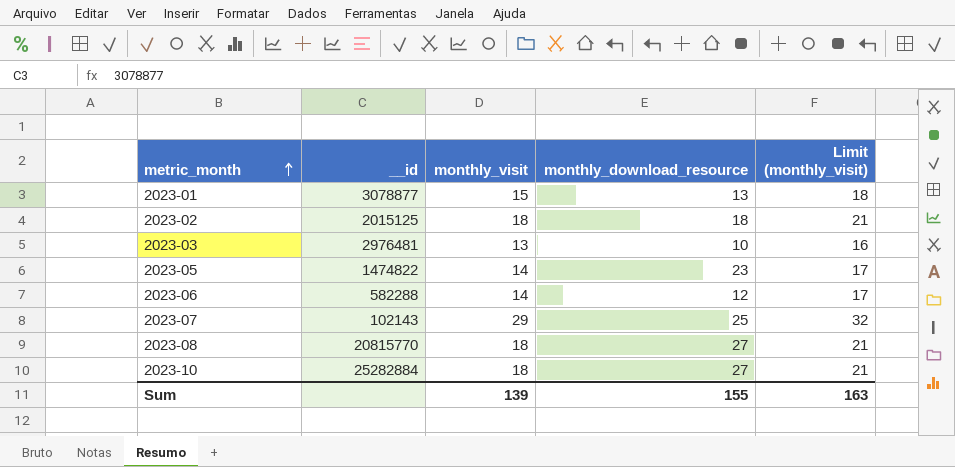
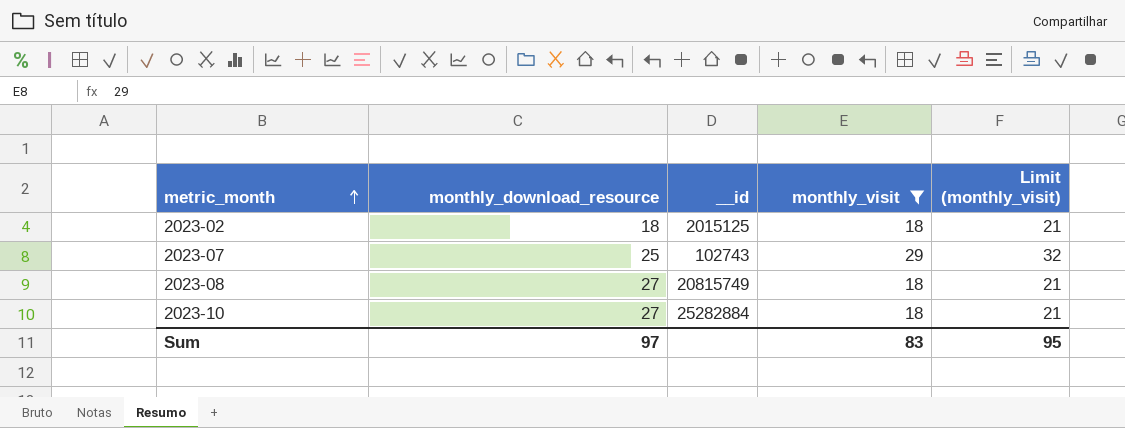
filter: none -> monthly_visit >= 18
column monthly_download_resource | position: 4 -> 2
2023-07 | __id: 102143 -> 102743
2023-08 | __id: 20815770 -> 20815749
Sum | monthly_download_resource: 155 -> 97
Sum | monthly_visit: 139 -> 83
Sum | Limit (monthly_visit): 163 -> 95

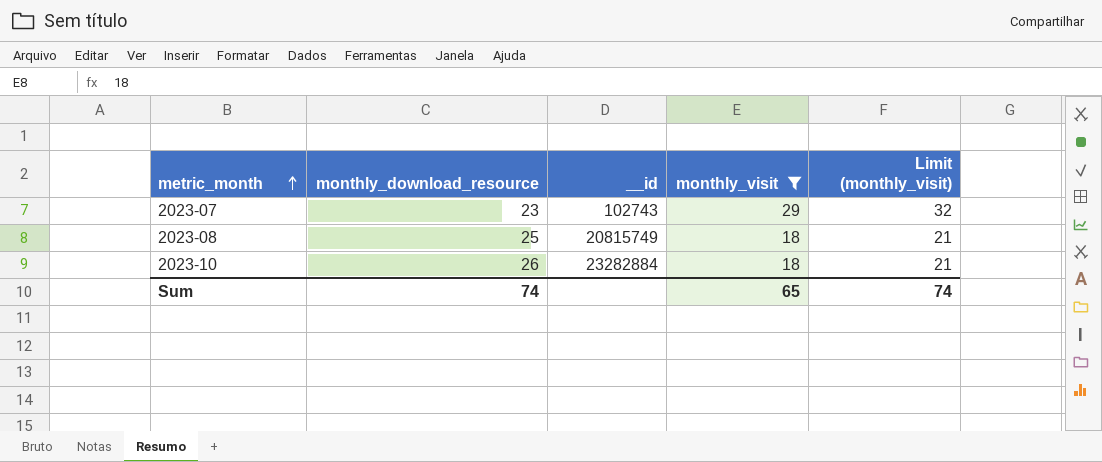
row 2023-02: 18 | 2015125 | 18 | 21 -> none
2023-07 | monthly_download_resource: 25 -> 23
2023-08 | monthly_download_resource: 27 -> 25
2023-10 | monthly_download_resource: 27 -> 26
2023-10 | __id: 25282884 -> 23282884
Sum | monthly_download_resource: 97 -> 74
Sum | monthly_visit: 83 -> 65
Sum | Limit (monthly_visit): 95 -> 74

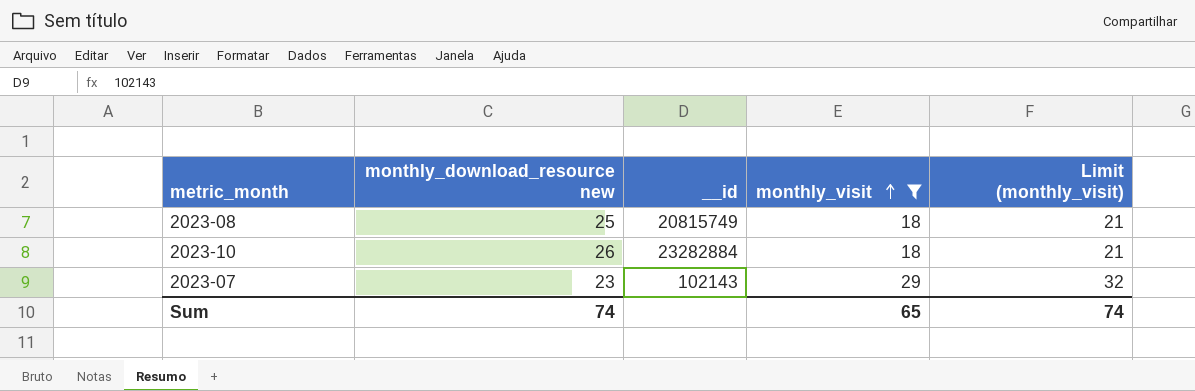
row order: metric_month ascending -> monthly_visit ascending
column name: monthly_download_resource -> monthly_download_resource new
2023-07 | __id: 102743 -> 102143

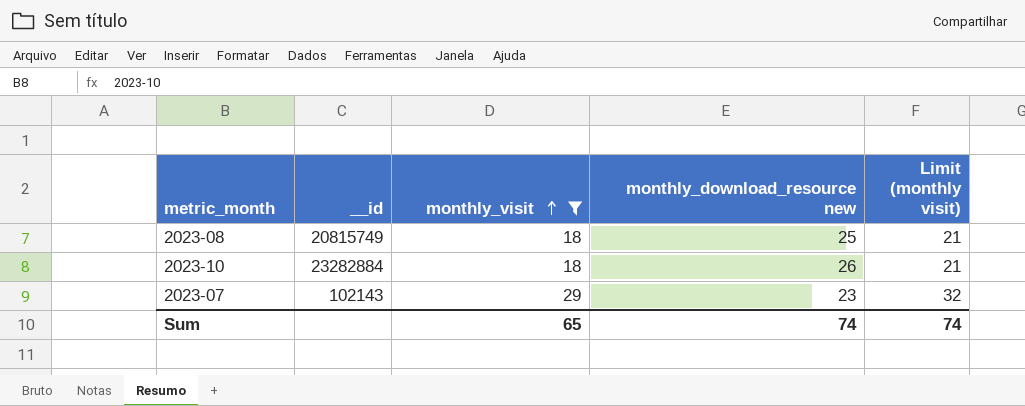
column monthly_download_resource new | position: 2 -> 4
column name: Limit (monthly_visit) -> Limit (monthly visit)

